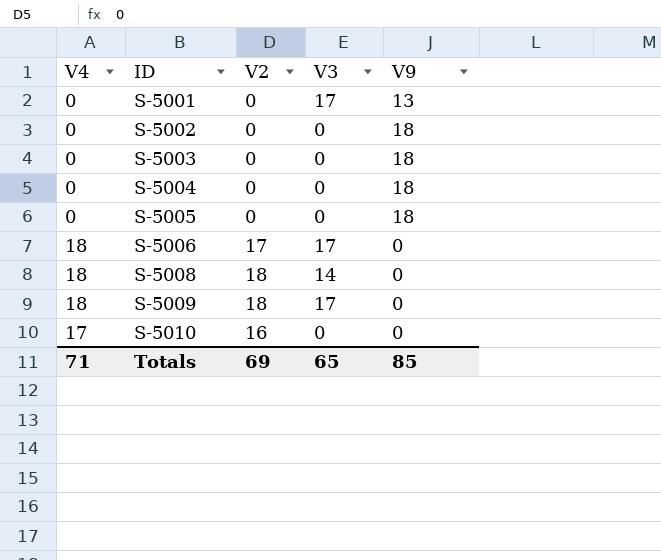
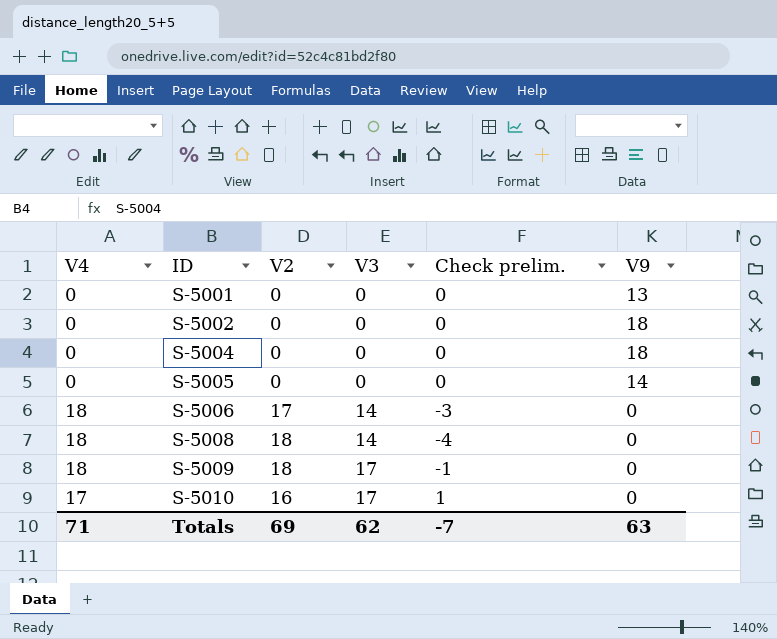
column Check prelim. | formula: none -> [V3] - [V2]
row S-5003: 0 | 0 | 0 | 18 -> none
S-5001 | V3: 17 -> 0
S-5005 | V9: 18 -> 14
S-5006 | V3: 17 -> 14
S-5010 | V3: 0 -> 17
Totals | V3: 65 -> 62
Totals | V9: 85 -> 63

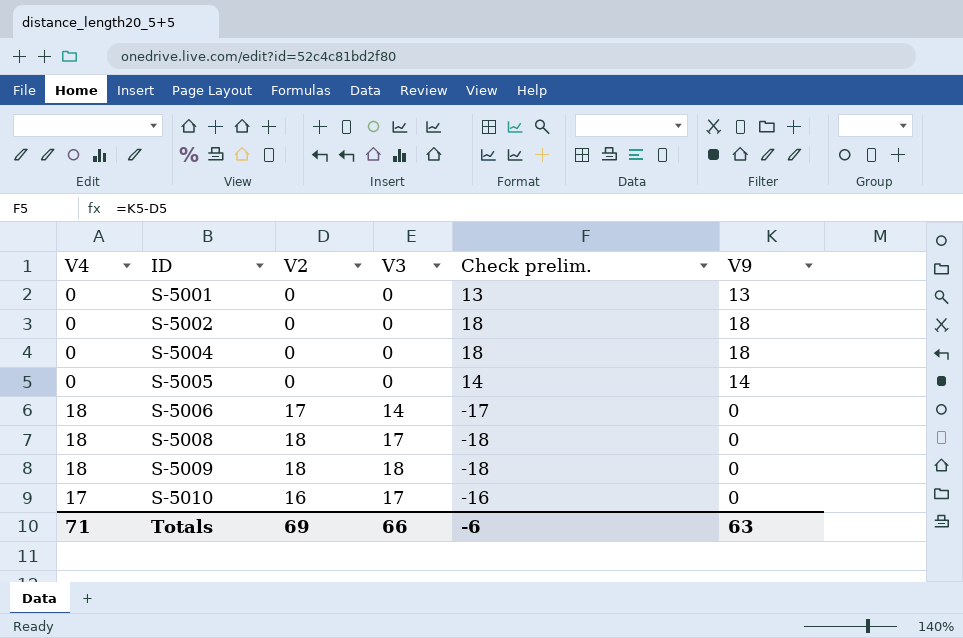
column Check prelim. | formula: [V3] - [V2] -> [V9] - [V2]
S-5008 | V3: 14 -> 17
S-5009 | V3: 17 -> 18
Totals | V3: 62 -> 66
Totals | Check prelim.: -7 -> -6

